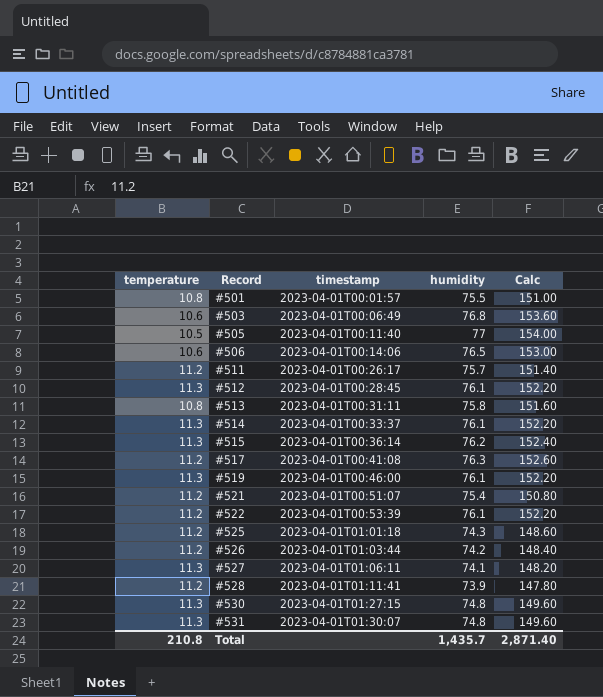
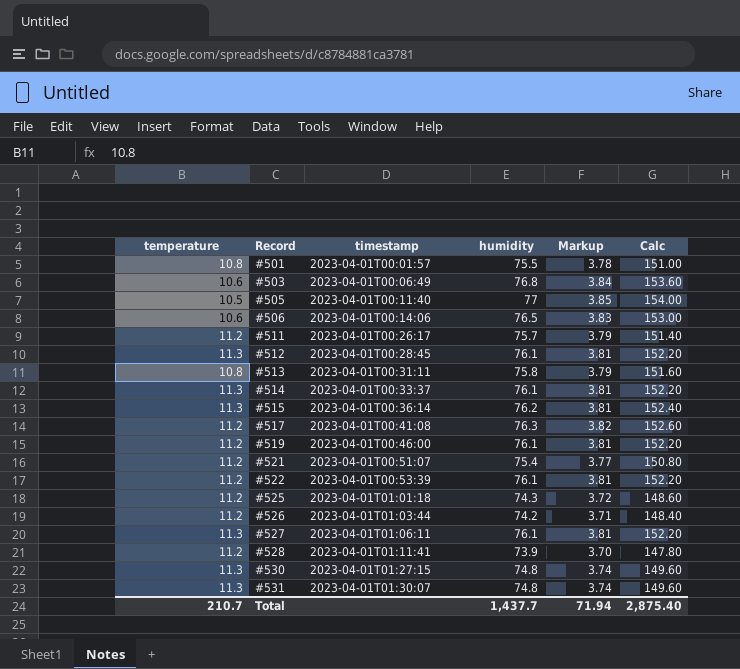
column Markup | formula: none -> [humidity] * 0.05
#519 | temperature: 11.3 -> 11.2
#527 | humidity: 74.1 -> 76.1
#527 | Calc: 148.20 -> 152.20
Total | temperature: 210.8 -> 210.7
Total | humidity: 1,435.7 -> 1,437.7
Total | Calc: 2,871.40 -> 2,875.40

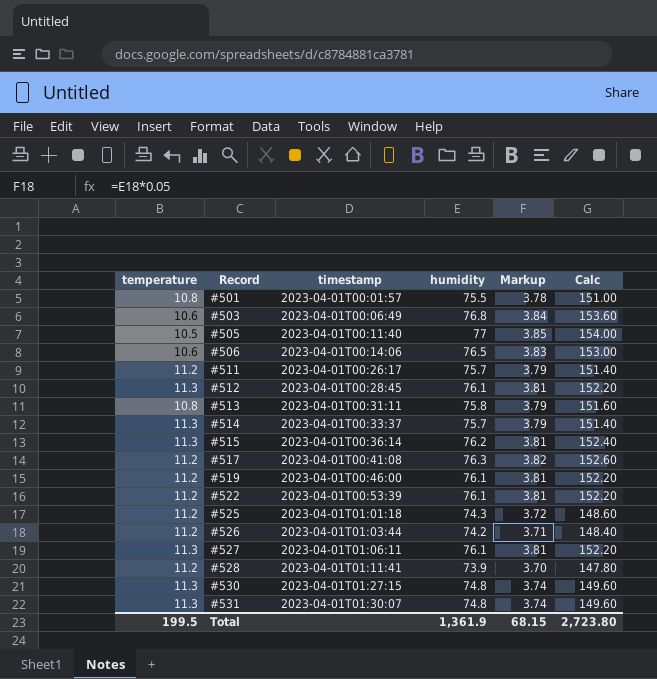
row #521: 11.2 | 2023-04-01T00:51:07 | 75.4 | 3.77 | 150.80 -> none
#514 | humidity: 76.1 -> 75.7
#514 | Markup: 3.81 -> 3.79
#514 | Calc: 152.20 -> 151.40
Total | temperature: 210.7 -> 199.5
Total | humidity: 1,437.7 -> 1,361.9
Total | Markup: 71.94 -> 68.15
Total | Calc: 2,875.40 -> 2,723.80

